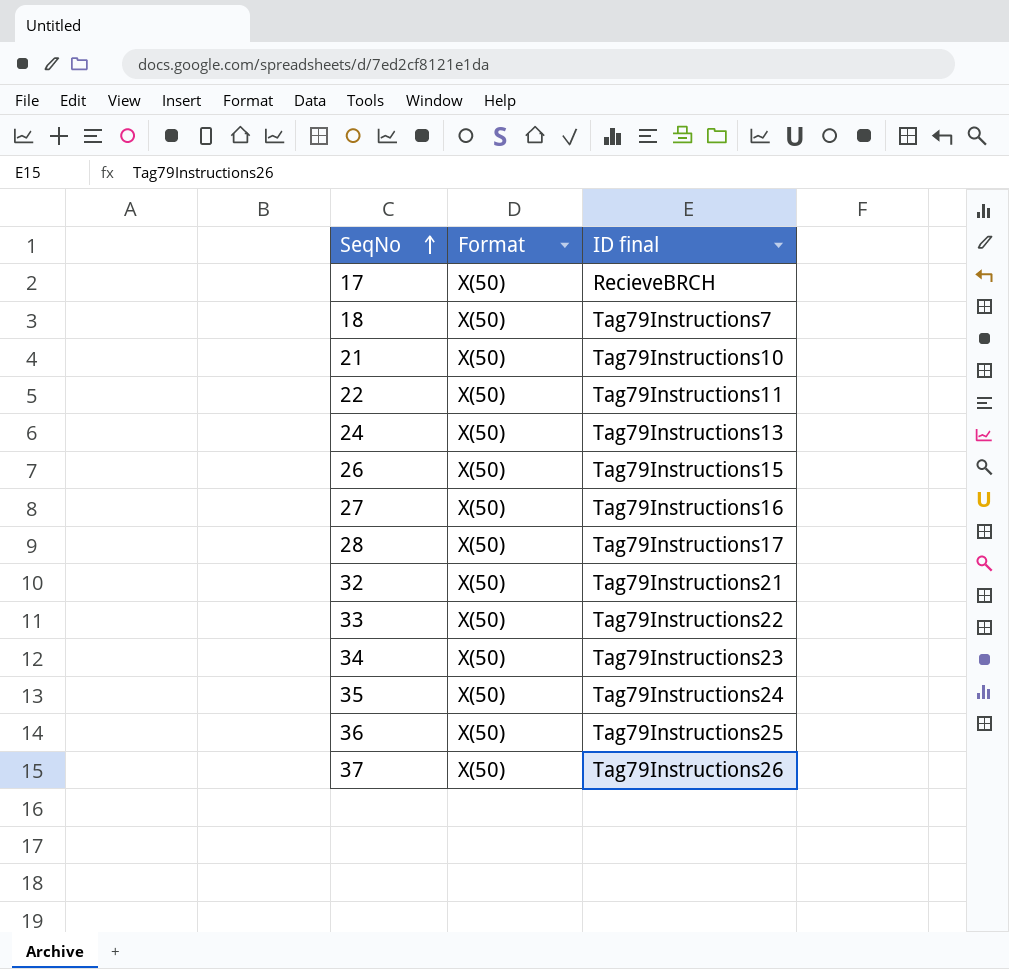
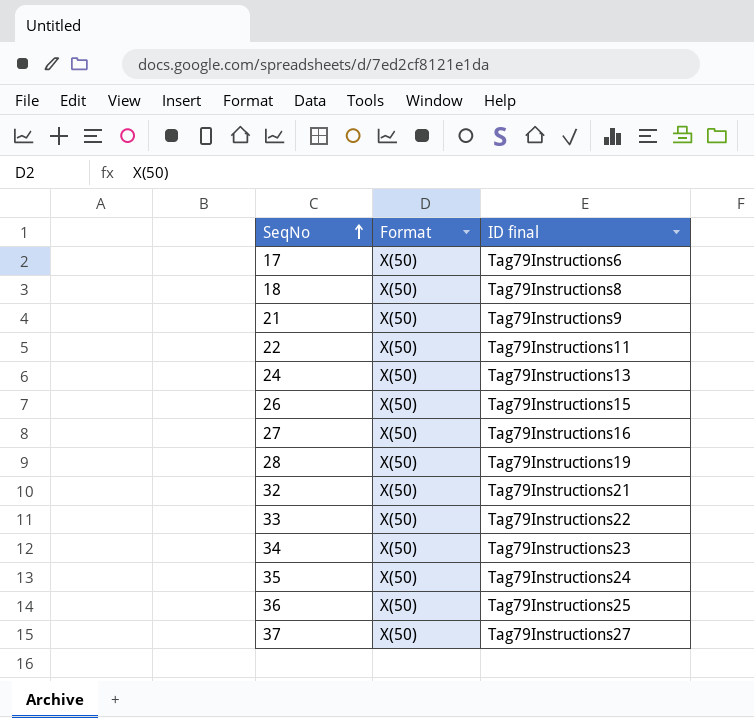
17 | ID final: RecieveBRCH -> Tag79Instructions6
18 | ID final: Tag79Instructions7 -> Tag79Instructions8
21 | ID final: Tag79Instructions10 -> Tag79Instructions9
28 | ID final: Tag79Instructions17 -> Tag79Instructions19
37 | ID final: Tag79Instructions26 -> Tag79Instructions27

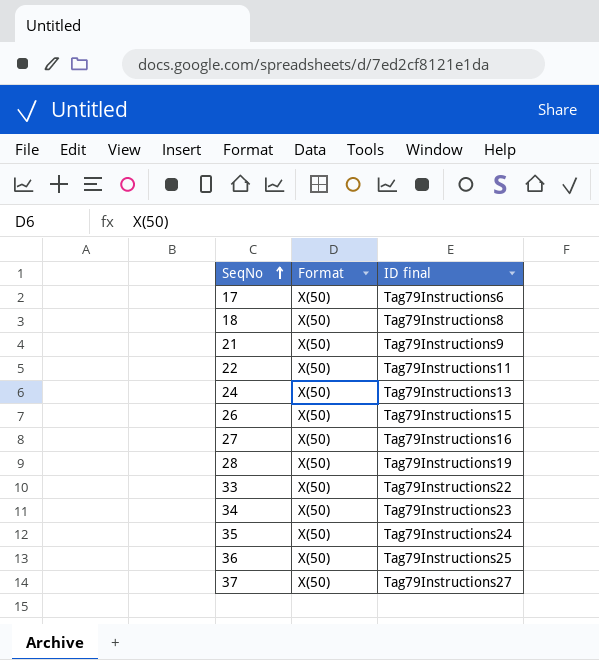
row 32: X(50) | Tag79Instructions21 -> none

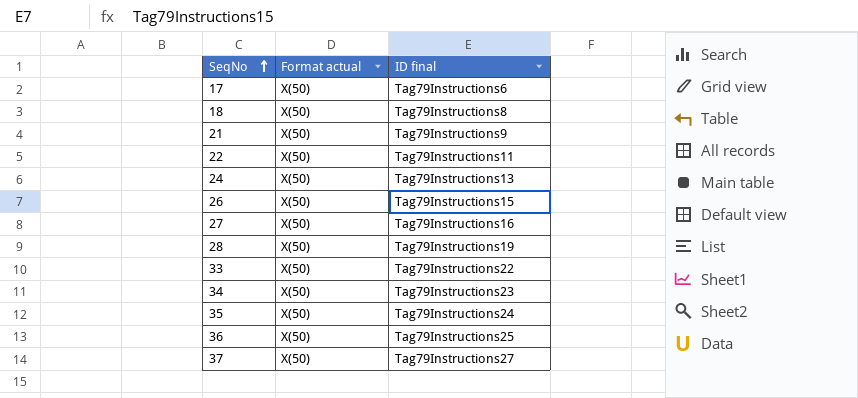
column name: Format -> Format actual

